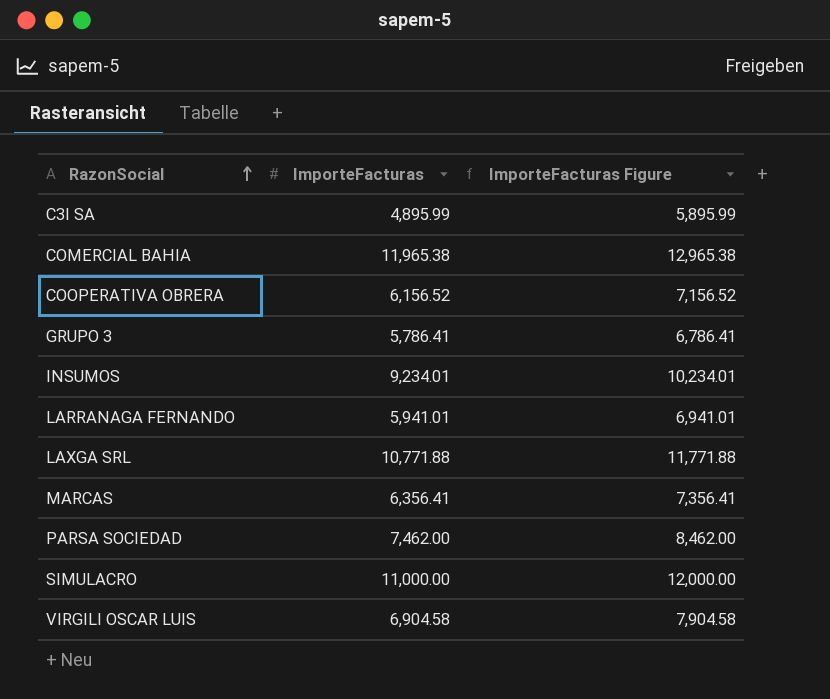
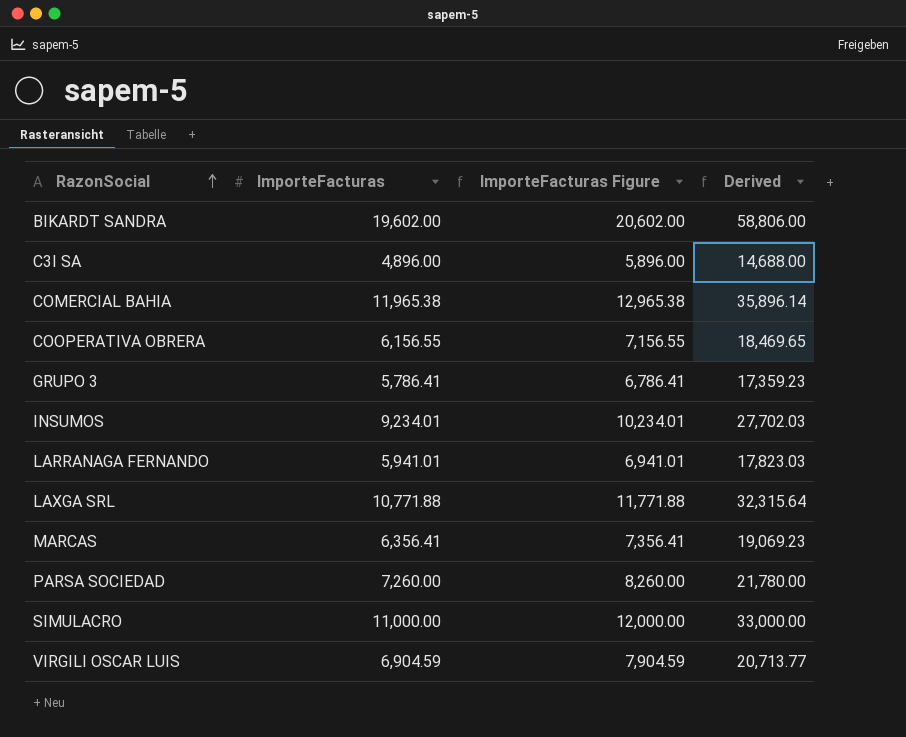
column Derived | formula: none -> [ImporteFacturas] * 3
row BIKARDT SANDRA: none -> 19,602.00 | 20,602.00 | 58,806.00
C3I SA | ImporteFacturas: 4,895.99 -> 4,896.00
C3I SA | ImporteFacturas Figure: 5,895.99 -> 5,896.00
COOPERATIVA OBRERA | ImporteFacturas: 6,156.52 -> 6,156.55
COOPERATIVA OBRERA | ImporteFacturas Figure: 7,156.52 -> 7,156.55
PARSA SOCIEDAD | ImporteFacturas: 7,462.00 -> 7,260.00
PARSA SOCIEDAD | ImporteFacturas Figure: 8,462.00 -> 8,260.00
VIRGILI OSCAR LUIS | ImporteFacturas: 6,904.58 -> 6,904.59
VIRGILI OSCAR LUIS | ImporteFacturas Figure: 7,904.58 -> 7,904.59

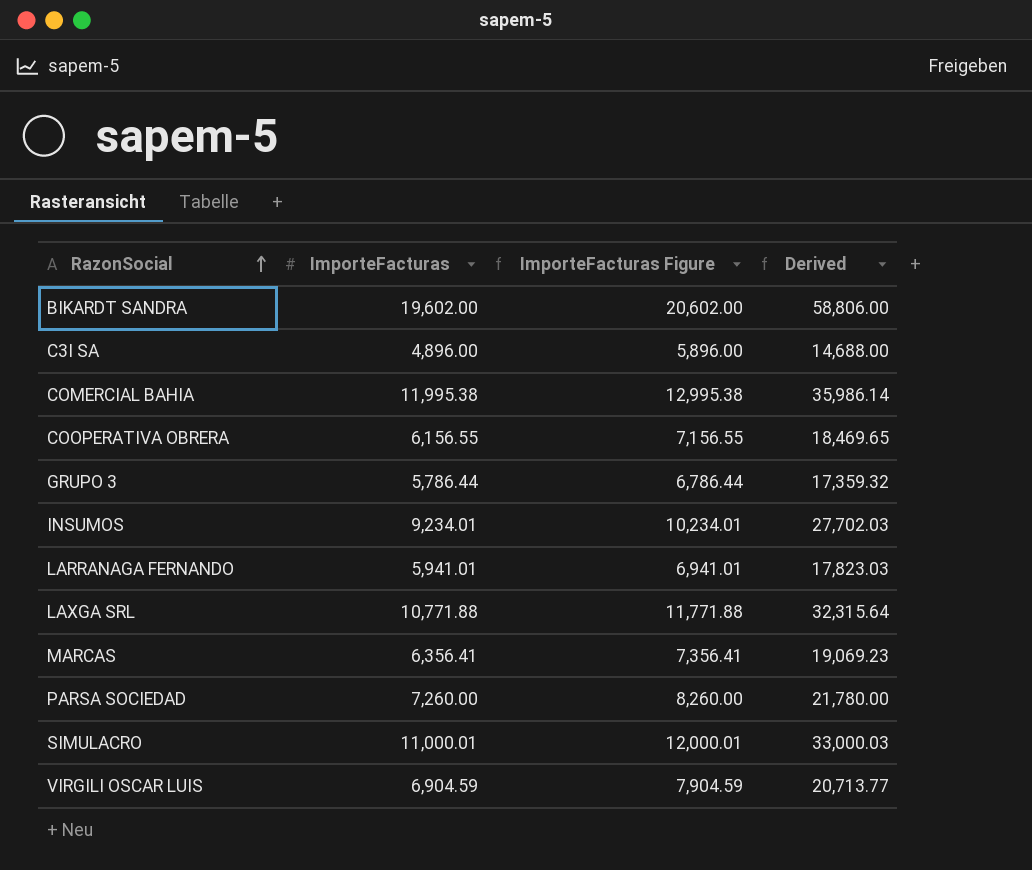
COMERCIAL BAHIA | ImporteFacturas: 11,965.38 -> 11,995.38
COMERCIAL BAHIA | ImporteFacturas Figure: 12,965.38 -> 12,995.38
COMERCIAL BAHIA | Derived: 35,896.14 -> 35,986.14
GRUPO 3 | ImporteFacturas: 5,786.41 -> 5,786.44
GRUPO 3 | ImporteFacturas Figure: 6,786.41 -> 6,786.44
GRUPO 3 | Derived: 17,359.23 -> 17,359.32
SIMULACRO | ImporteFacturas: 11,000.00 -> 11,000.01
SIMULACRO | ImporteFacturas Figure: 12,000.00 -> 12,000.01
SIMULACRO | Derived: 33,000.00 -> 33,000.03

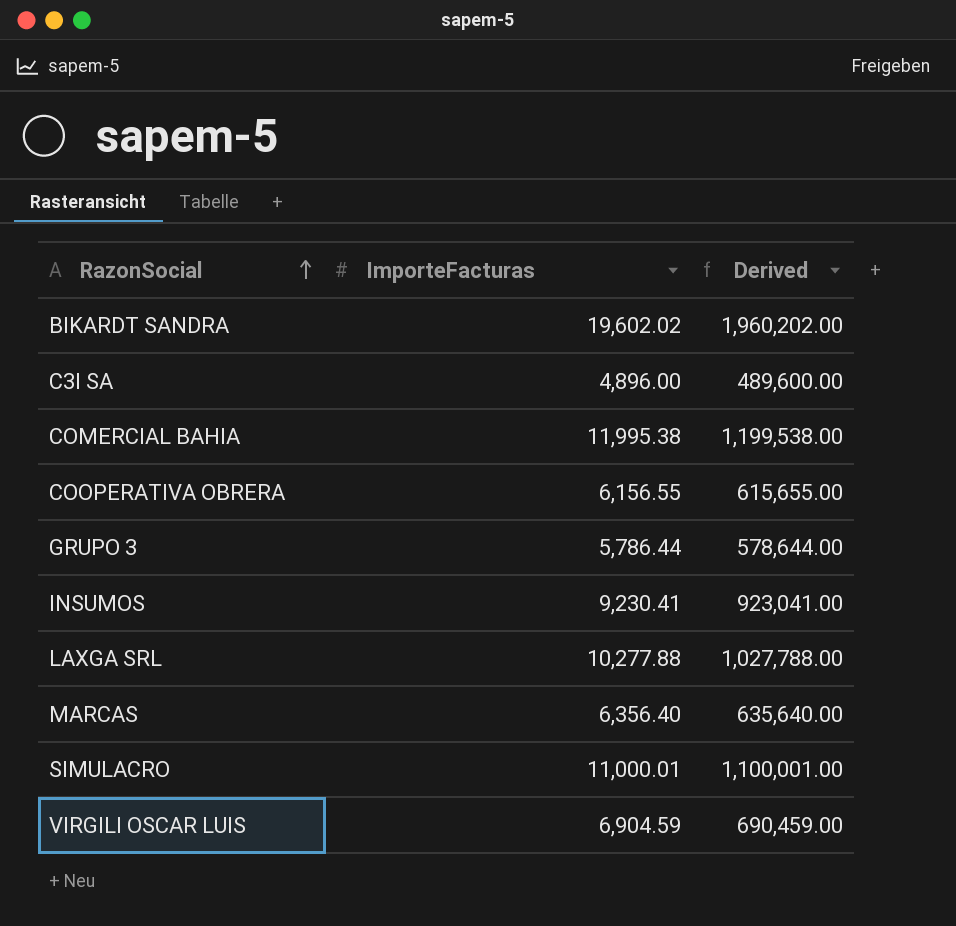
column ImporteFacturas Figure | formula: [ImporteFacturas] + 1000 -> none
column Derived | formula: [ImporteFacturas] * 3 -> [ImporteFacturas] * 100
row LARRANAGA FERNANDO: 5,941.01 | 6,941.01 | 17,823.03 -> none
row PARSA SOCIEDAD: 7,260.00 | 8,260.00 | 21,780.00 -> none
BIKARDT SANDRA | ImporteFacturas: 19,602.00 -> 19,602.02
INSUMOS | ImporteFacturas: 9,234.01 -> 9,230.41
LAXGA SRL | ImporteFacturas: 10,771.88 -> 10,277.88
MARCAS | ImporteFacturas: 6,356.41 -> 6,356.40

